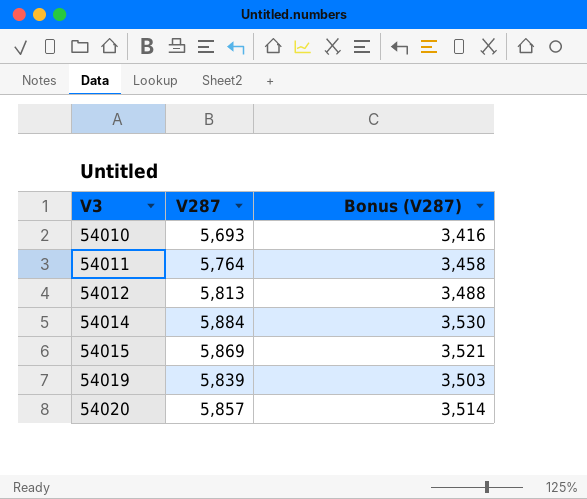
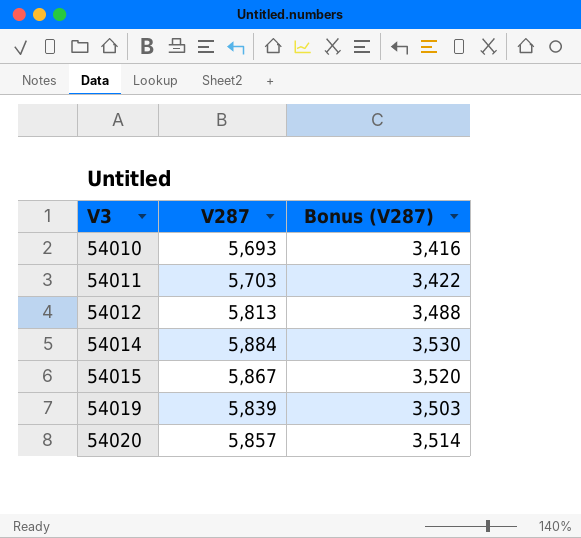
54011 | V287: 5,764 -> 5,703
54011 | Bonus (V287): 3,458 -> 3,422
54015 | V287: 5,869 -> 5,867
54015 | Bonus (V287): 3,521 -> 3,520

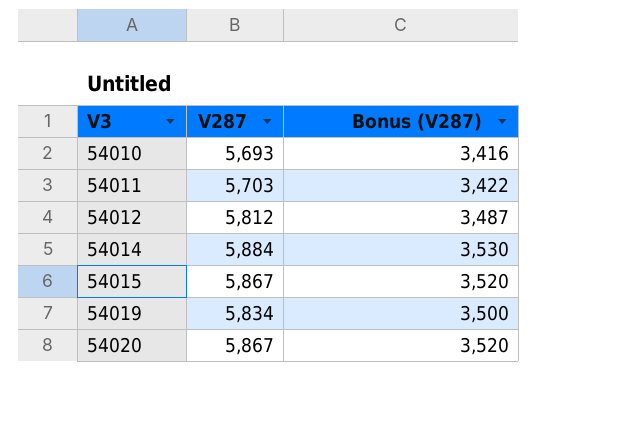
54012 | V287: 5,813 -> 5,812
54012 | Bonus (V287): 3,488 -> 3,487
54019 | V287: 5,839 -> 5,834
54019 | Bonus (V287): 3,503 -> 3,500
54020 | V287: 5,857 -> 5,867
54020 | Bonus (V287): 3,514 -> 3,520

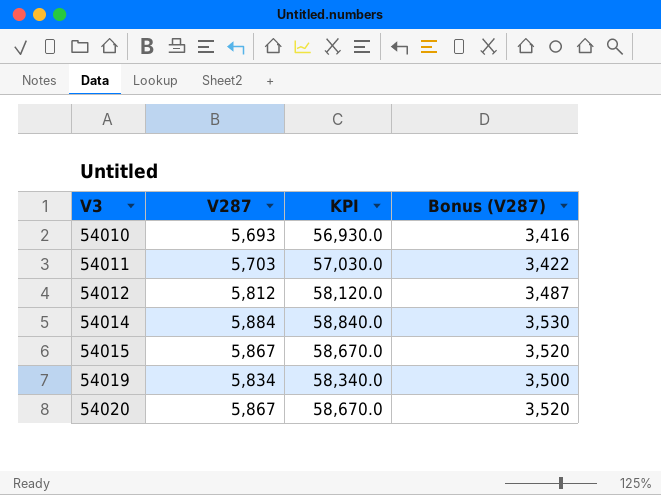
column KPI | formula: none -> [V287] * 10

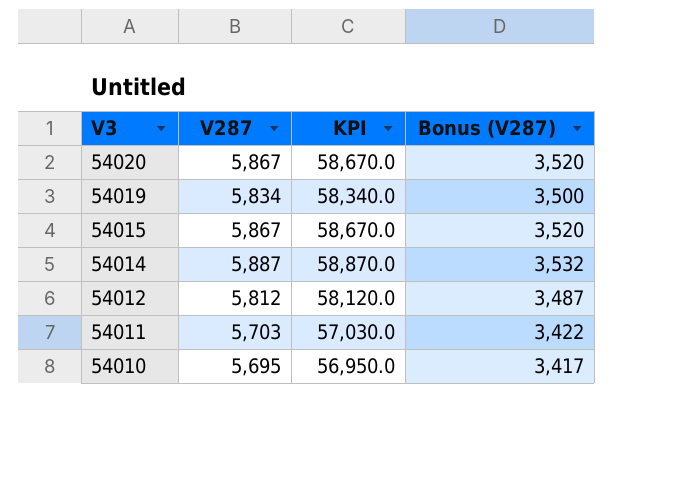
row order: V3 ascending -> V3 descending
54014 | V287: 5,884 -> 5,887
54014 | KPI: 58,840.0 -> 58,870.0
54014 | Bonus (V287): 3,530 -> 3,532
54010 | V287: 5,693 -> 5,695
54010 | KPI: 56,930.0 -> 56,950.0
54010 | Bonus (V287): 3,416 -> 3,417

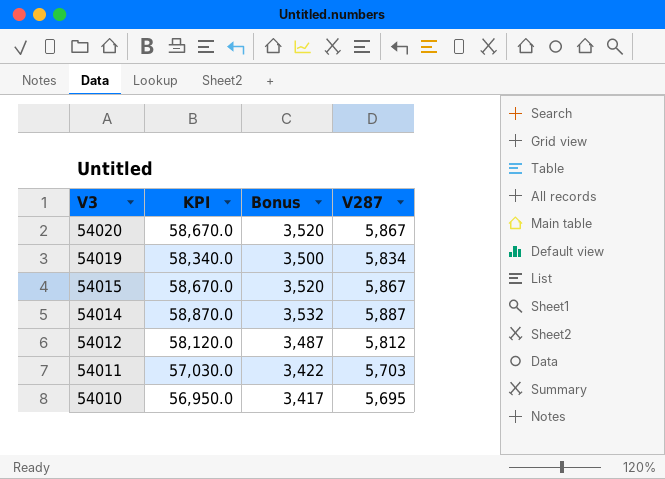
column name: Bonus (V287) -> Bonus
column V287 | position: 2 -> 4

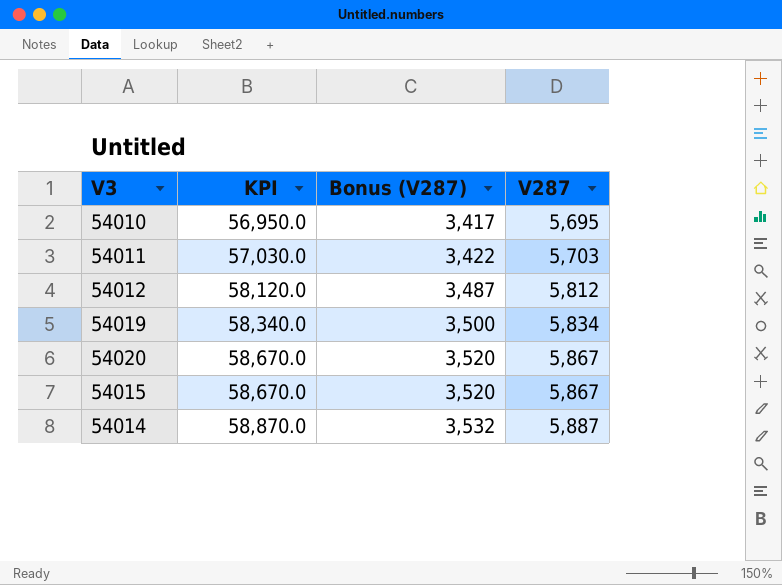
row order: V3 descending -> KPI ascending
column name: Bonus -> Bonus (V287)

